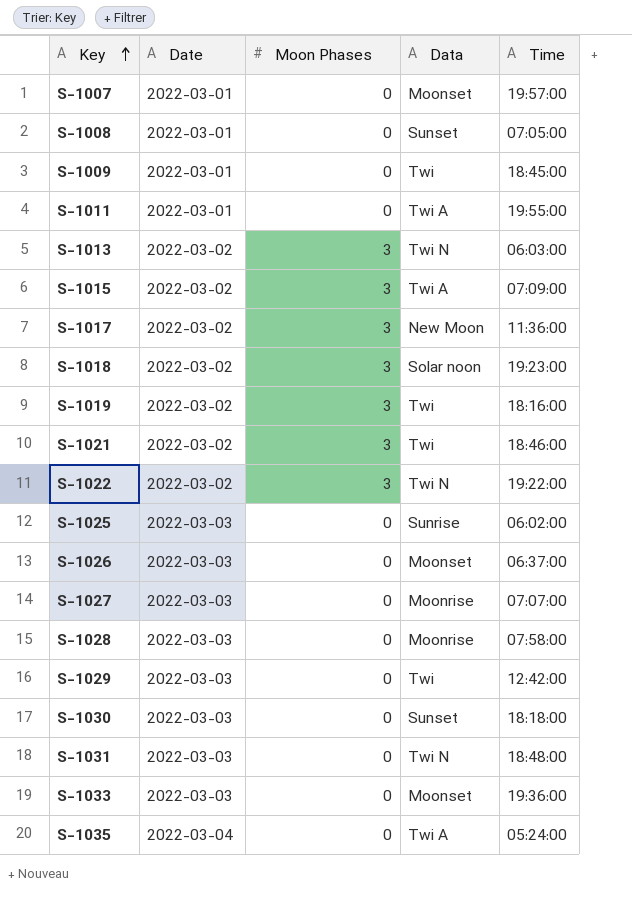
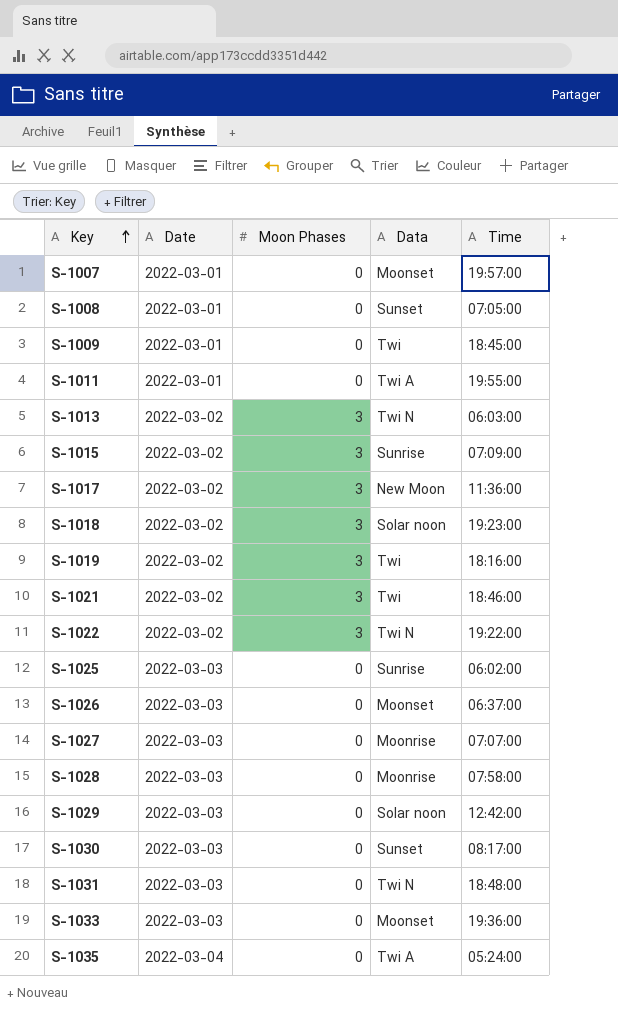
S-1015 | Data: Twi A -> Sunrise
S-1029 | Data: Twi -> Solar noon
S-1030 | Time: 18:18:00 -> 08:17:00

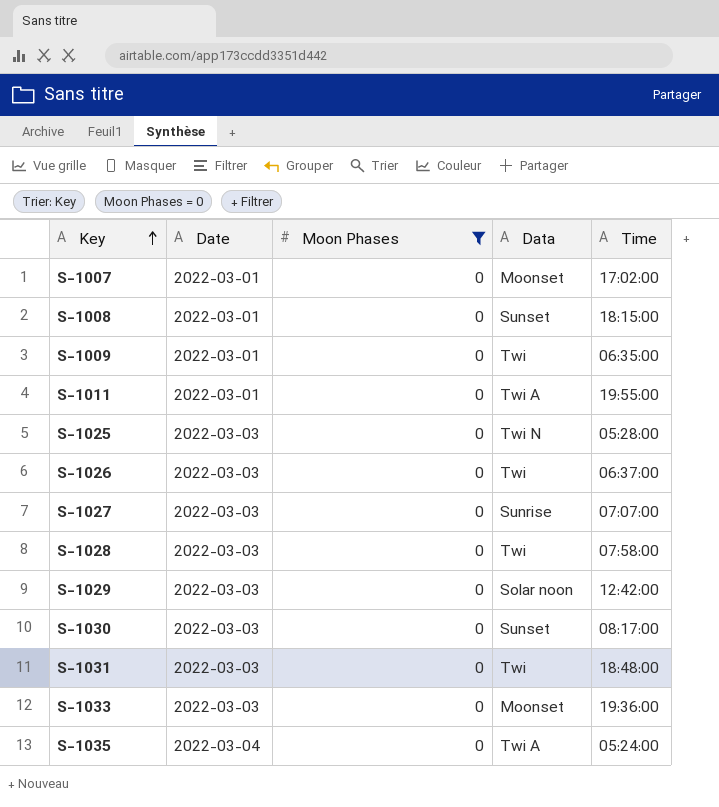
filter: none -> Moon Phases = 0
S-1007 | Time: 19:57:00 -> 17:02:00
S-1008 | Time: 07:05:00 -> 18:15:00
S-1009 | Time: 18:45:00 -> 06:35:00
S-1025 | Data: Sunrise -> Twi N
S-1025 | Time: 06:02:00 -> 05:28:00
S-1026 | Data: Moonset -> Twi
S-1027 | Data: Moonrise -> Sunrise
S-1028 | Data: Moonrise -> Twi
S-1031 | Data: Twi N -> Twi

